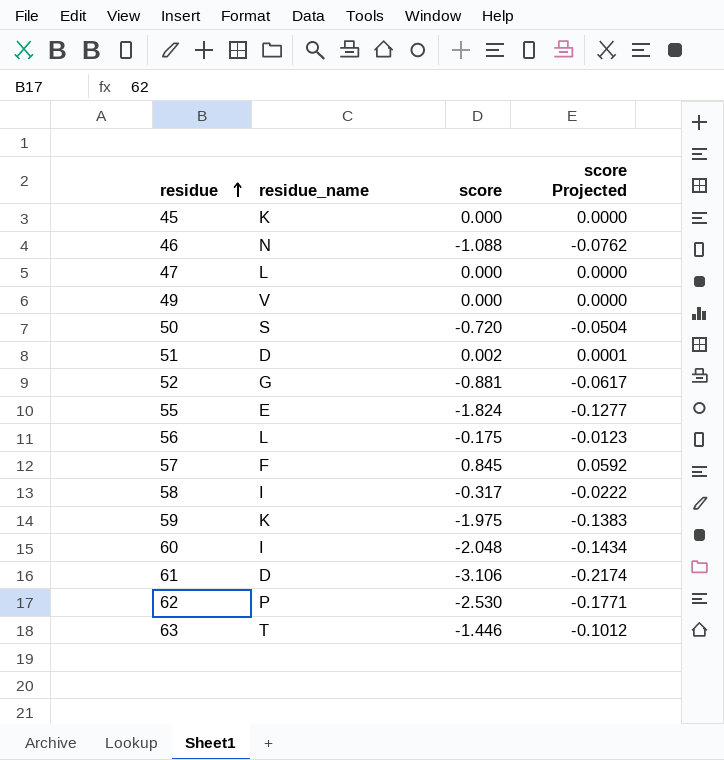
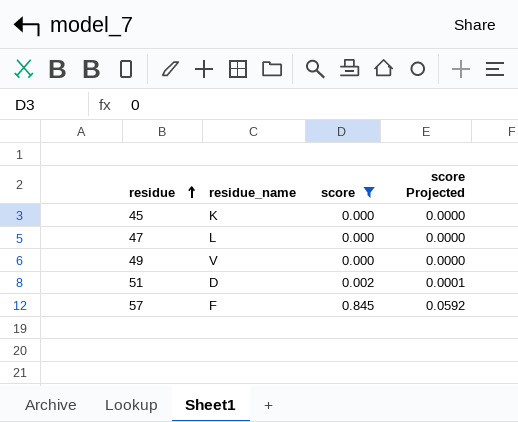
filter: none -> score >= 0.000

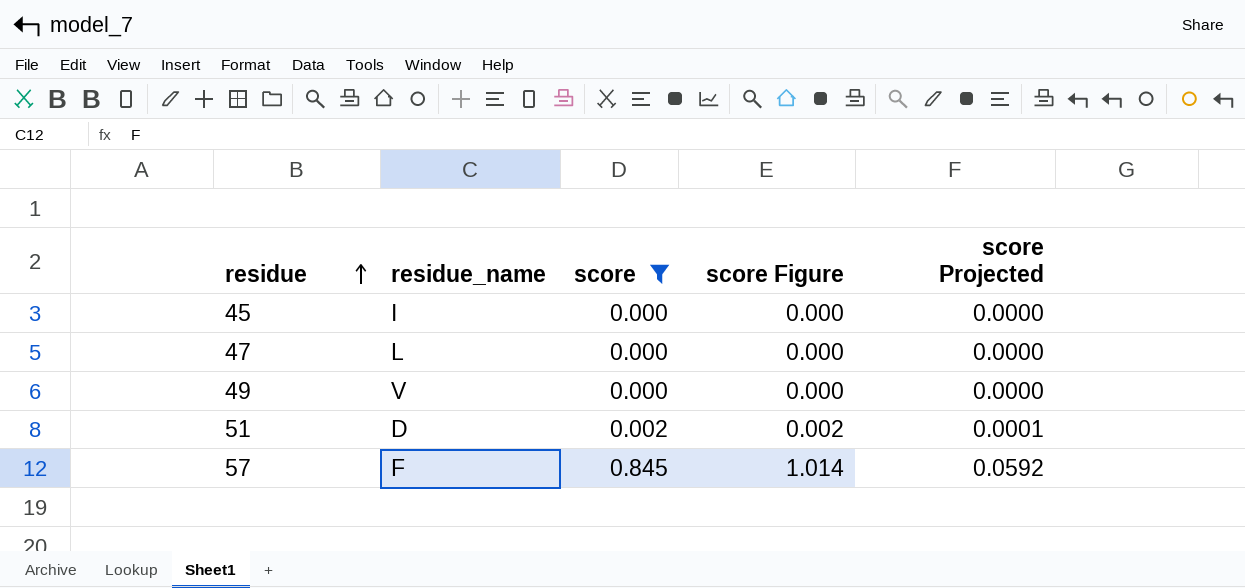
column score Figure | formula: none -> [score] * 1.2
45 | residue_name: K -> I

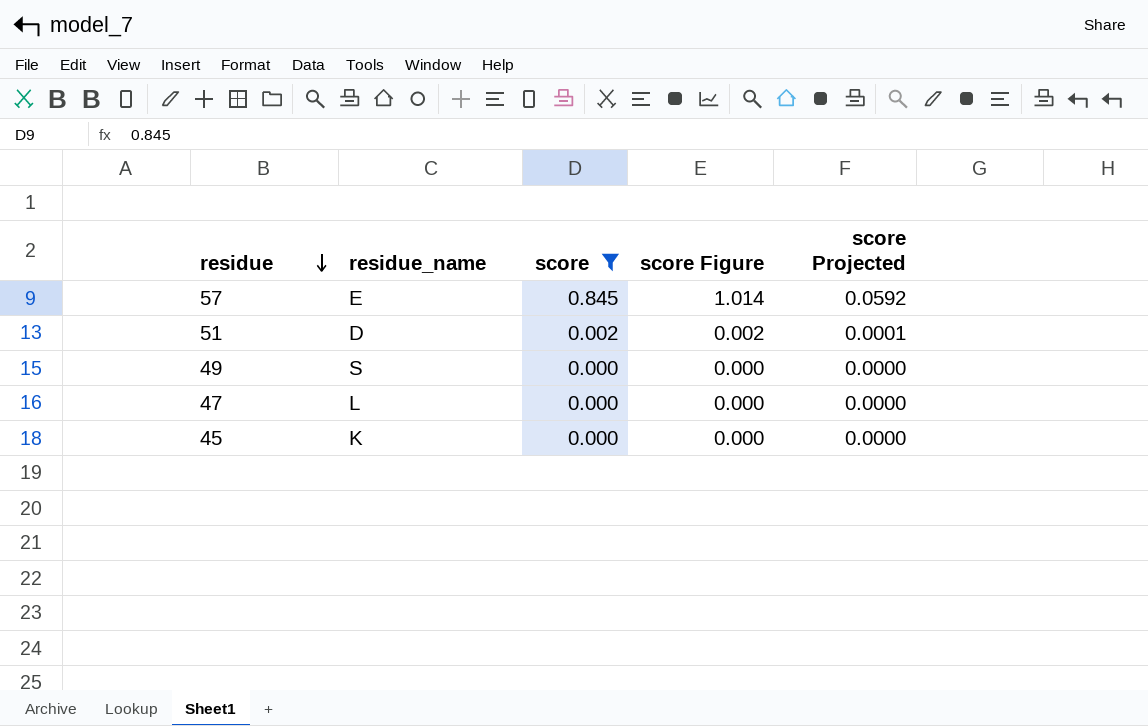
row order: residue ascending -> residue descending
57 | residue_name: F -> E
49 | residue_name: V -> S
45 | residue_name: I -> K

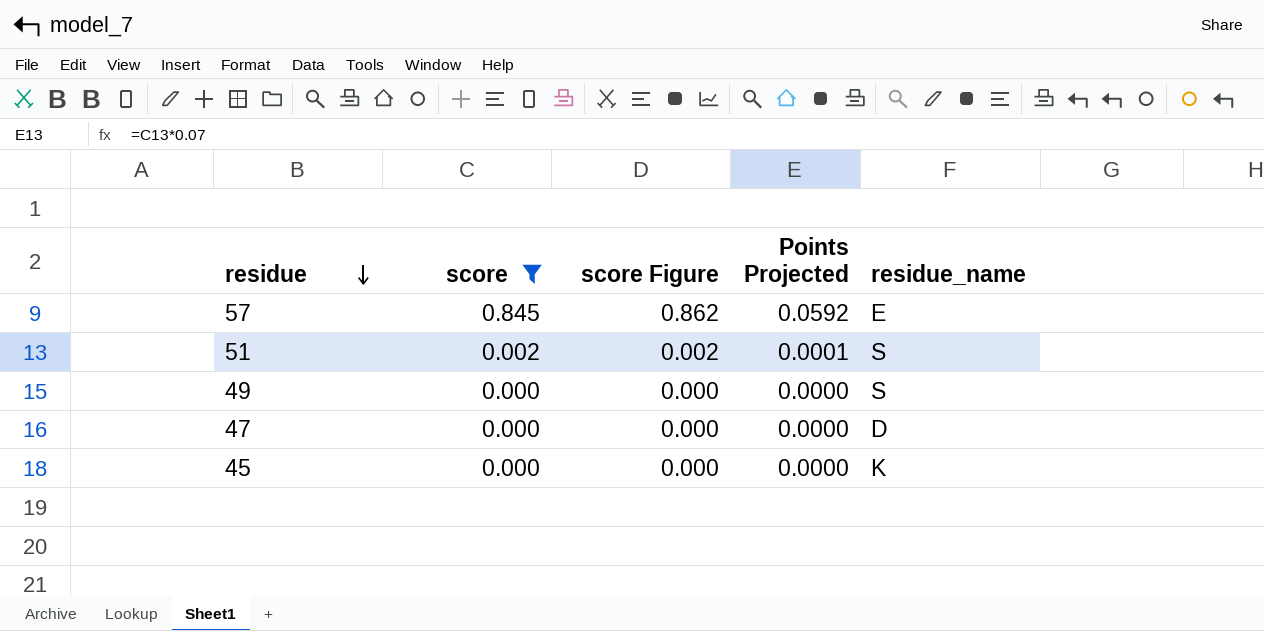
column score Figure | formula: [score] * 1.2 -> [score] * 1.02
column name: score Projected -> Points Projected
column residue_name | position: 2 -> 5
51 | residue_name: D -> S
47 | residue_name: L -> D

